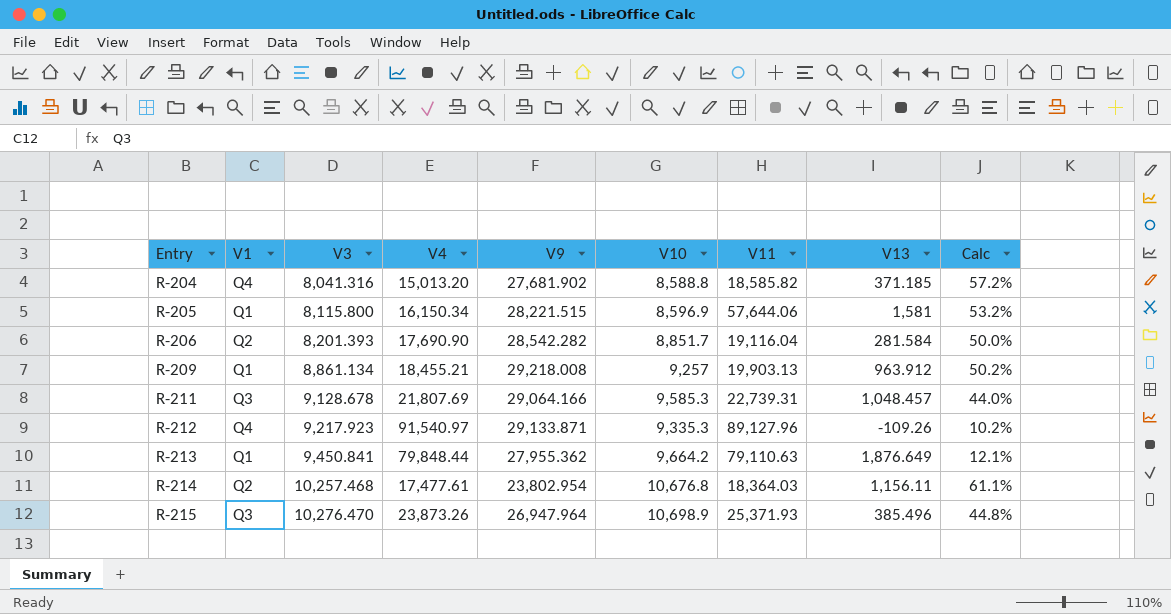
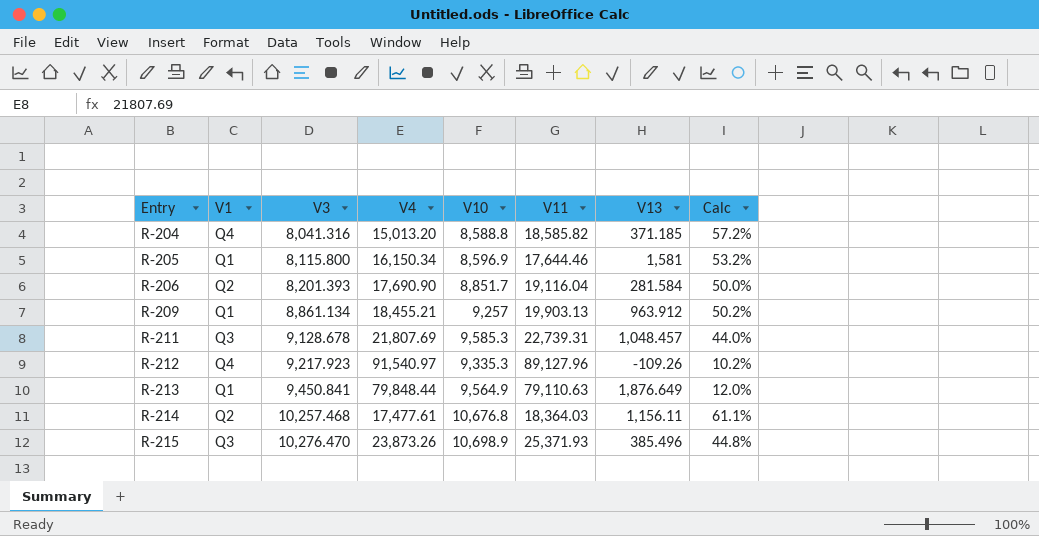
column V9 | position: 5 -> none
R-205 | V11: 57,644.06 -> 17,644.46
R-213 | V10: 9,664.2 -> 9,564.9
R-213 | Calc: 12.1% -> 12.0%

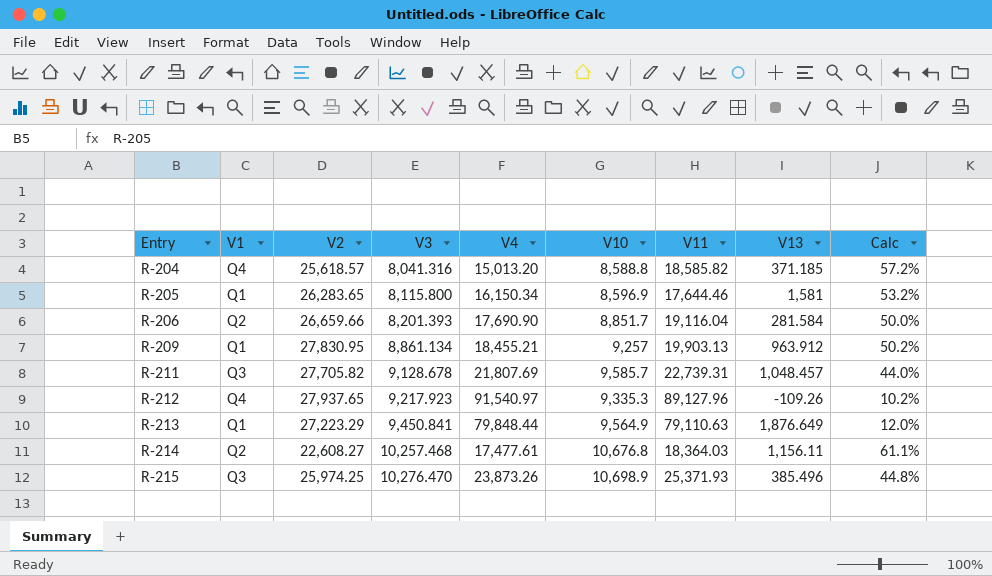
column V2 | position: none -> 3
R-211 | V10: 9,585.3 -> 9,585.7

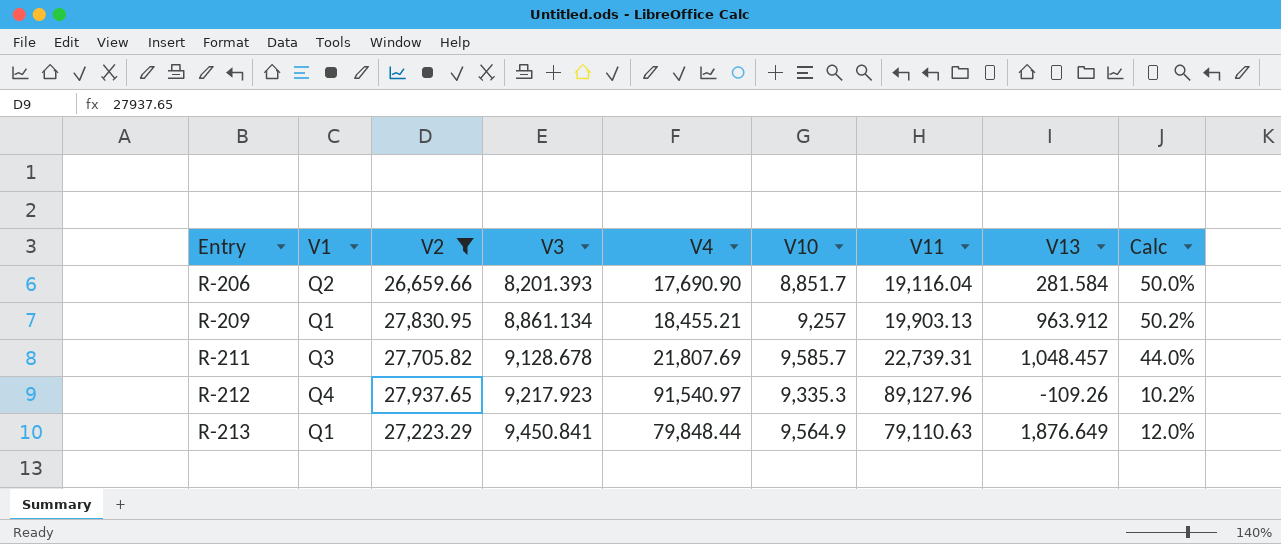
filter: none -> V2 >= 26,659.66

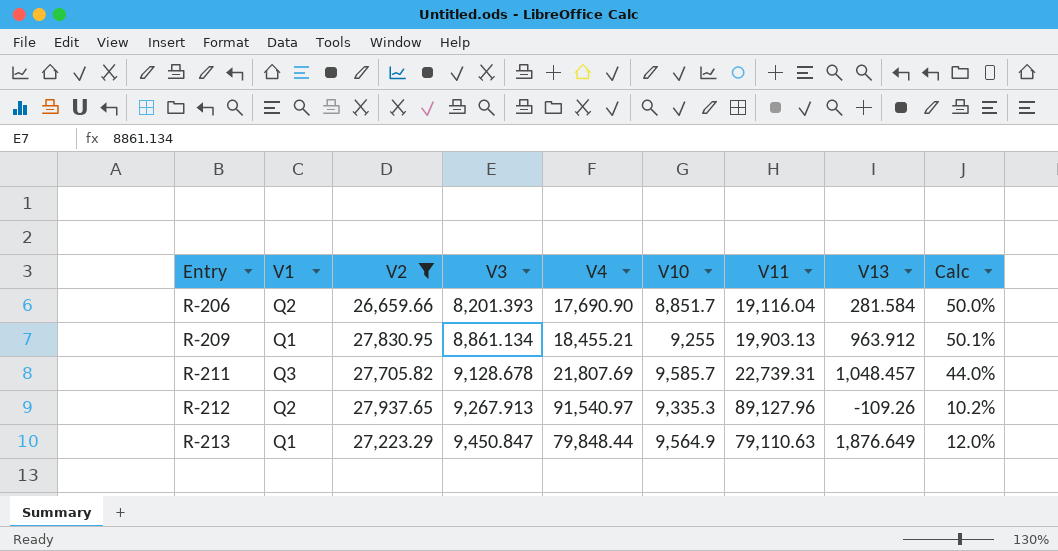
R-209 | V10: 9,257 -> 9,255
R-209 | Calc: 50.2% -> 50.1%
R-212 | V1: Q4 -> Q2
R-212 | V3: 9,217.923 -> 9,267.913
R-213 | V3: 9,450.841 -> 9,450.847

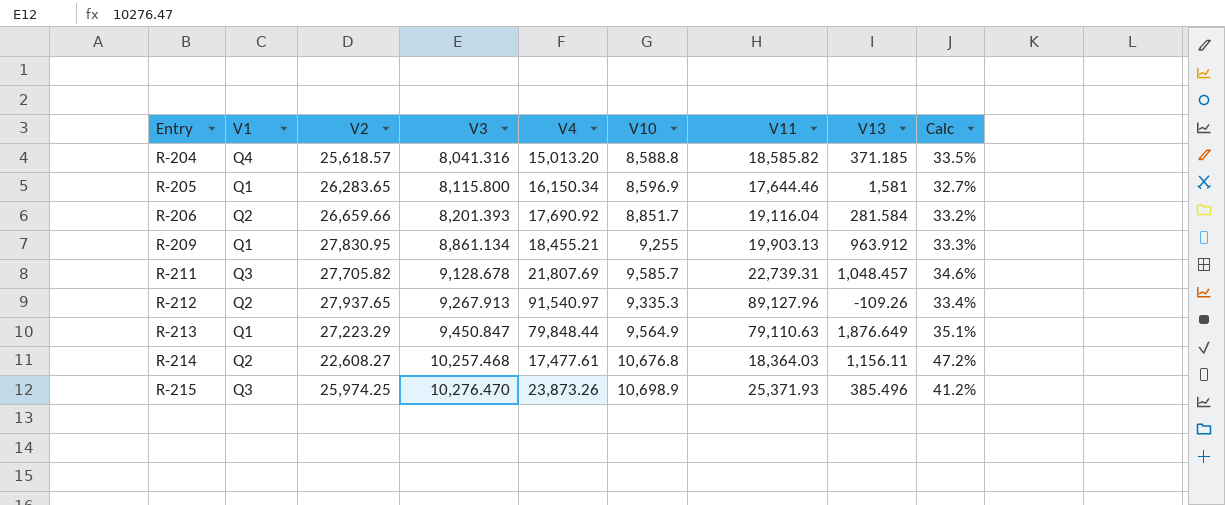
filter: V2 >= 26,659.66 -> none
column Calc | formula: [V10] / [V4] -> [V10] / [V2]
R-206 | V4: 17,690.90 -> 17,690.92

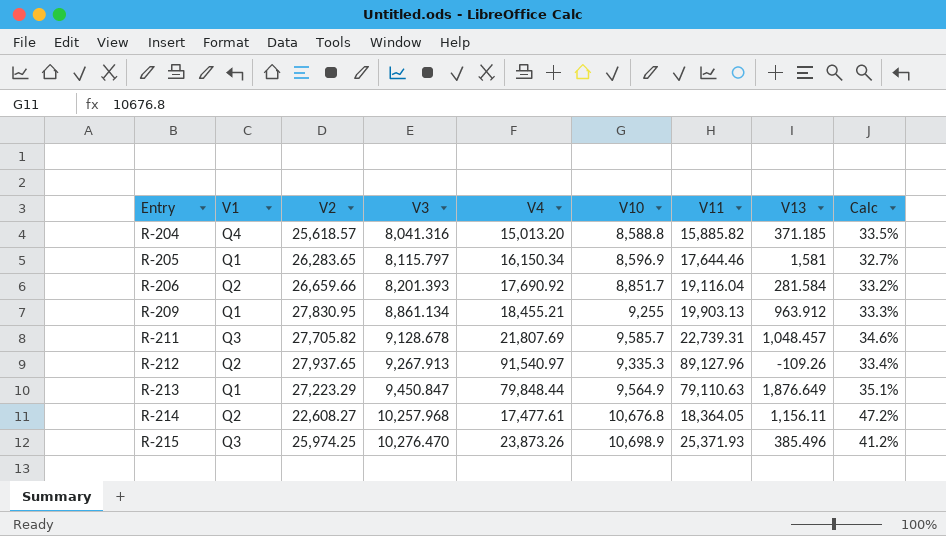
R-204 | V11: 18,585.82 -> 15,885.82
R-205 | V3: 8,115.800 -> 8,115.797
R-214 | V3: 10,257.468 -> 10,257.968
R-214 | V11: 18,364.03 -> 18,364.05

